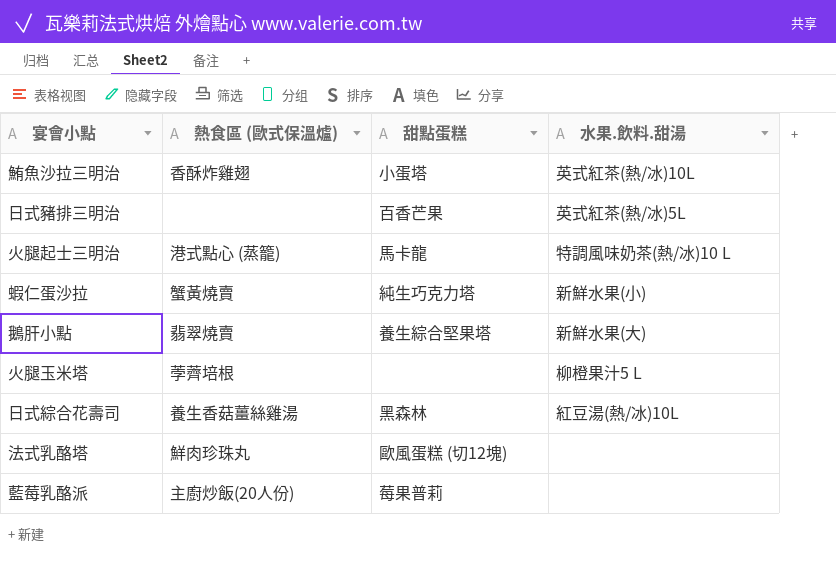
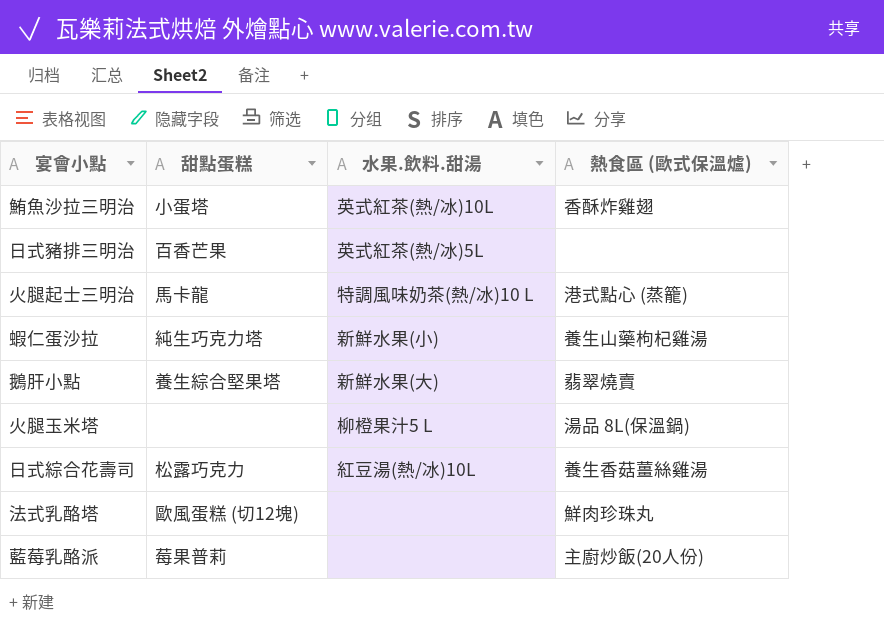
column 熱食區 (歐式保溫爐) | position: 2 -> 4
蝦仁蛋沙拉 | 熱食區 (歐式保溫爐): 蟹黃燒賣 -> 養生山藥枸杞雞湯
火腿玉米塔 | 熱食區 (歐式保溫爐): 荸薺培根 -> 湯品 8L(保溫鍋)
日式綜合花壽司 | 甜點蛋糕: 黑森林 -> 松露巧克力

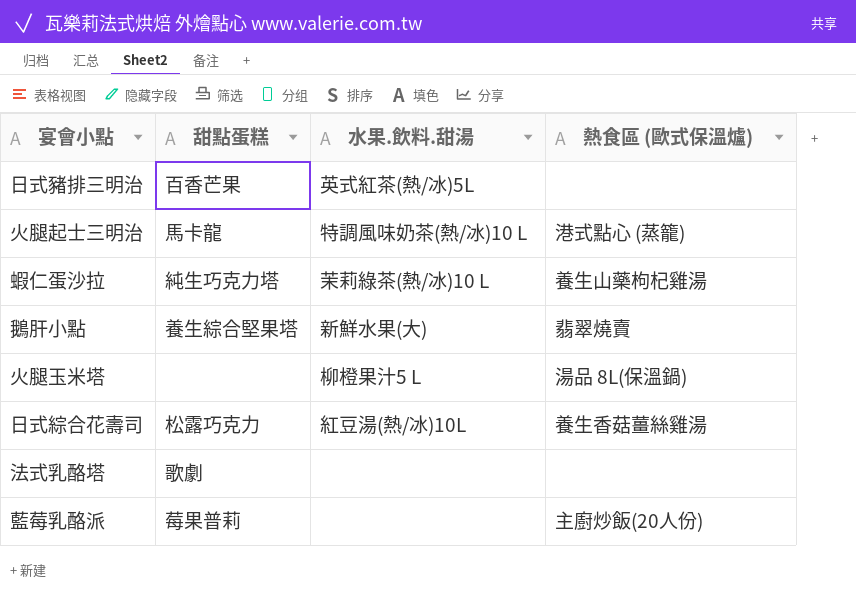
row 鮪魚沙拉三明治: 小蛋塔 | 英式紅茶(熱/冰)10L | 香酥炸雞翅 -> none
蝦仁蛋沙拉 | 水果.飲料.甜湯: 新鮮水果(小) -> 茉莉綠茶(熱/冰)10 L
法式乳酪塔 | 甜點蛋糕: 歐風蛋糕 (切12塊) -> 歌劇
法式乳酪塔 | 熱食區 (歐式保溫爐): 鮮肉珍珠丸 -> none

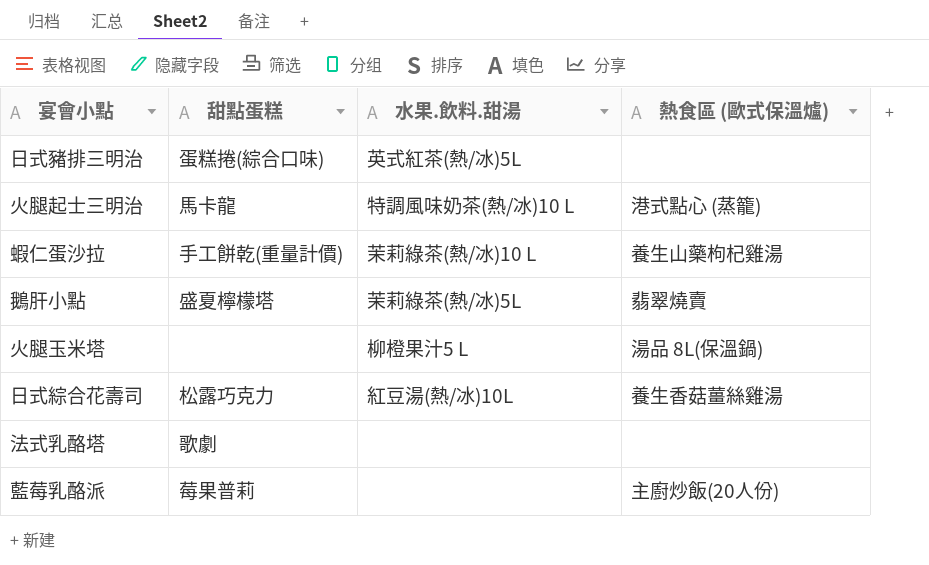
日式豬排三明治 | 甜點蛋糕: 百香芒果 -> 蛋糕捲(綜合口味)
蝦仁蛋沙拉 | 甜點蛋糕: 純生巧克力塔 -> 手工餅乾(重量計價)
鵝肝小點 | 甜點蛋糕: 養生綜合堅果塔 -> 盛夏檸檬塔
鵝肝小點 | 水果.飲料.甜湯: 新鮮水果(大) -> 茉莉綠茶(熱/冰)5L

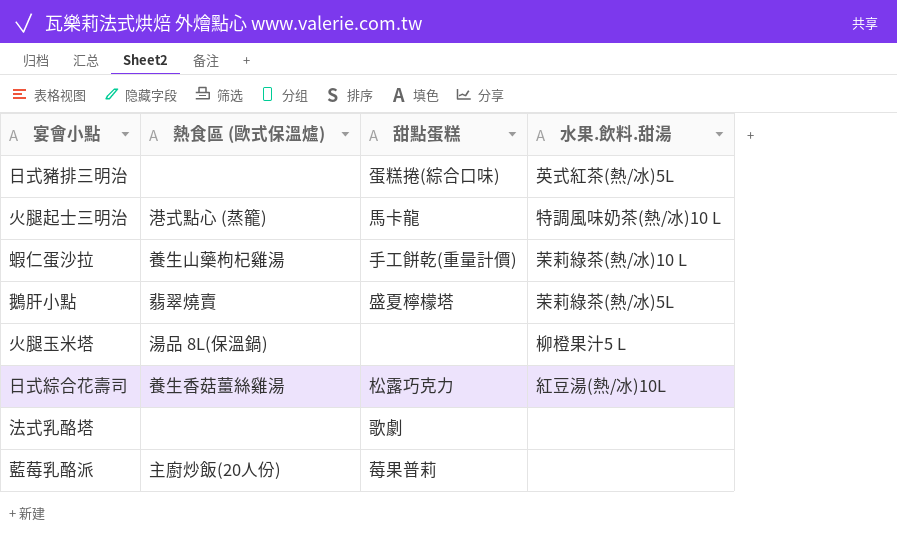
column 熱食區 (歐式保溫爐) | position: 4 -> 2

